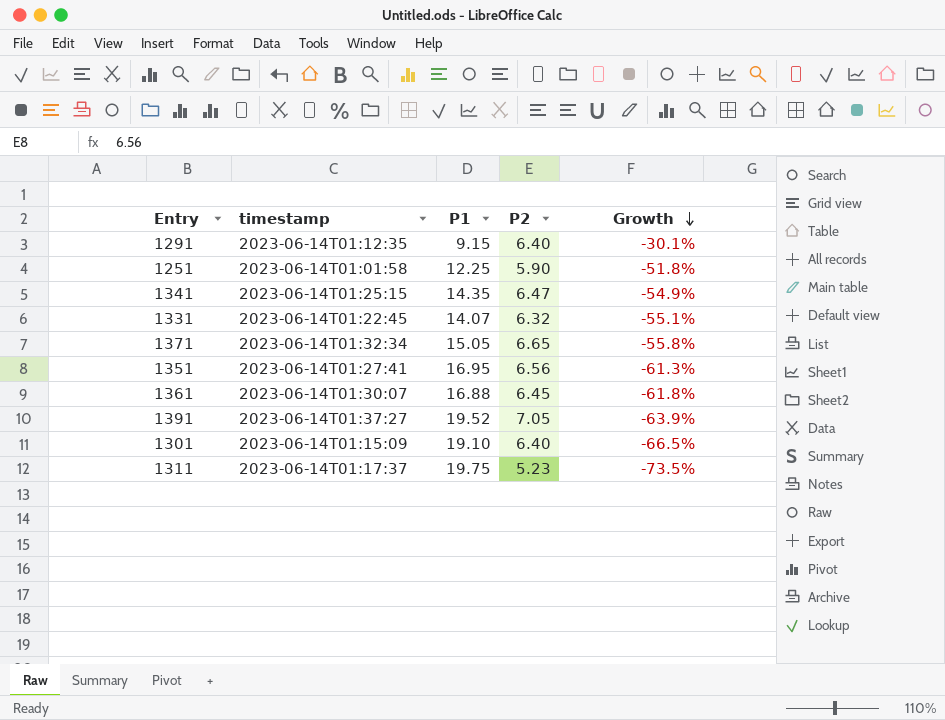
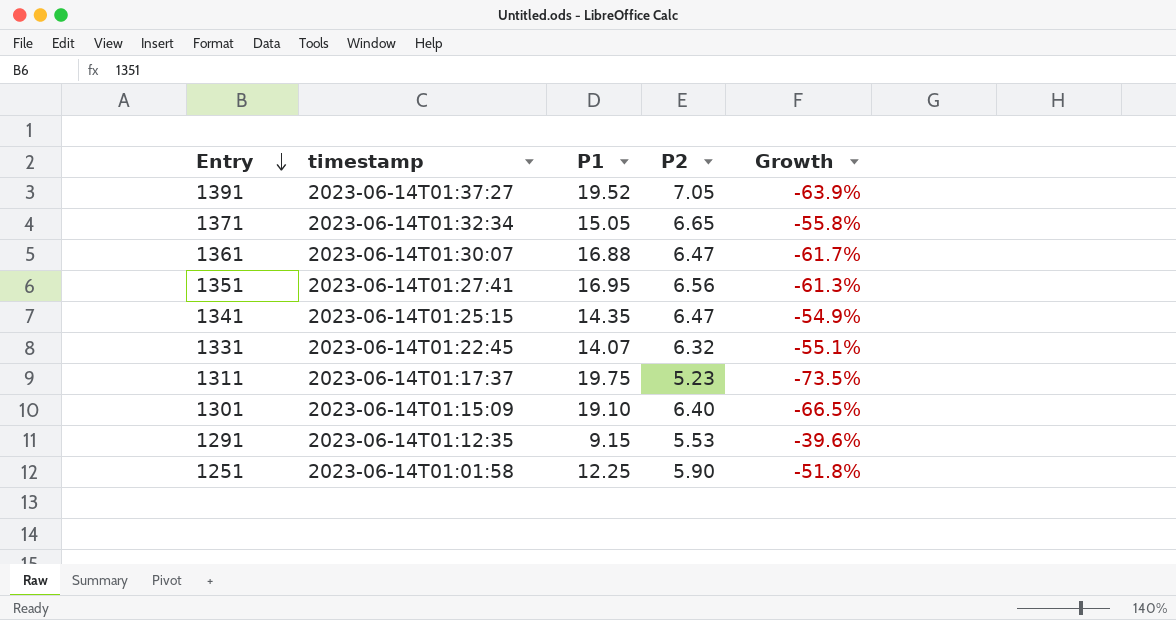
row order: Growth descending -> Entry descending
1361 | P2: 6.45 -> 6.47
1361 | Growth: -61.8% -> -61.7%
1291 | P2: 6.40 -> 5.53
1291 | Growth: -30.1% -> -39.6%

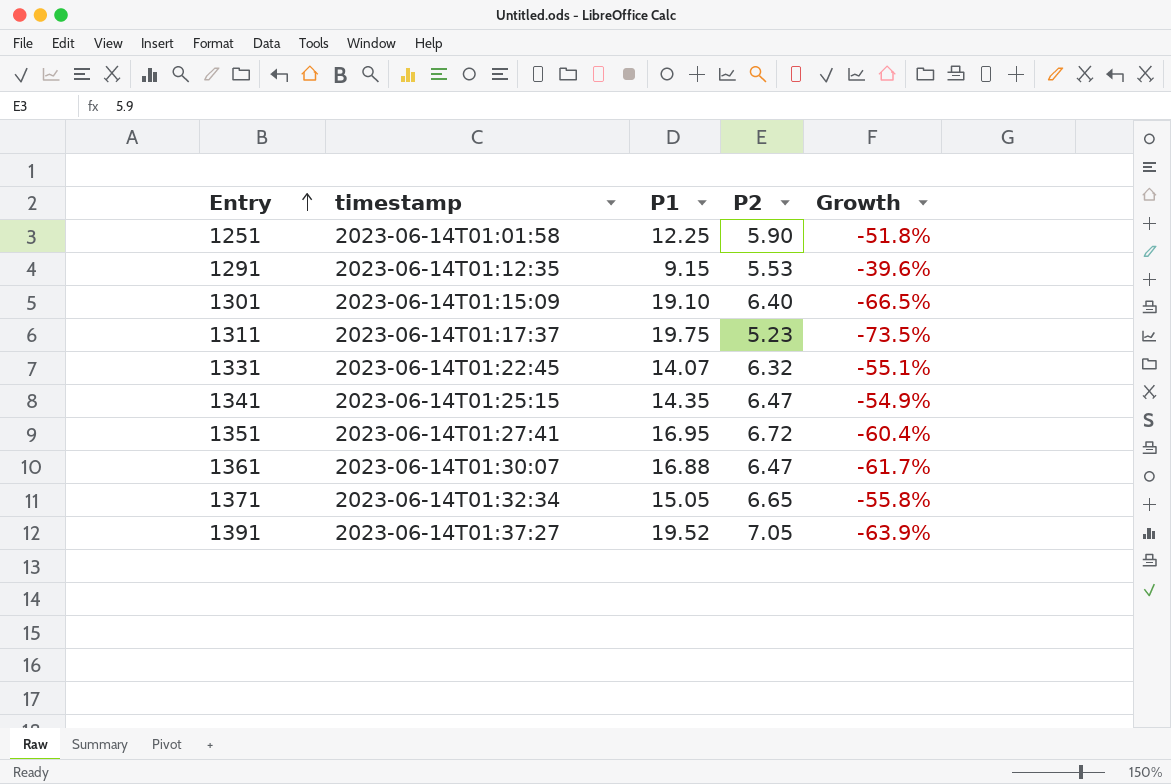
row order: Entry descending -> Entry ascending
1351 | P2: 6.56 -> 6.72
1351 | Growth: -61.3% -> -60.4%

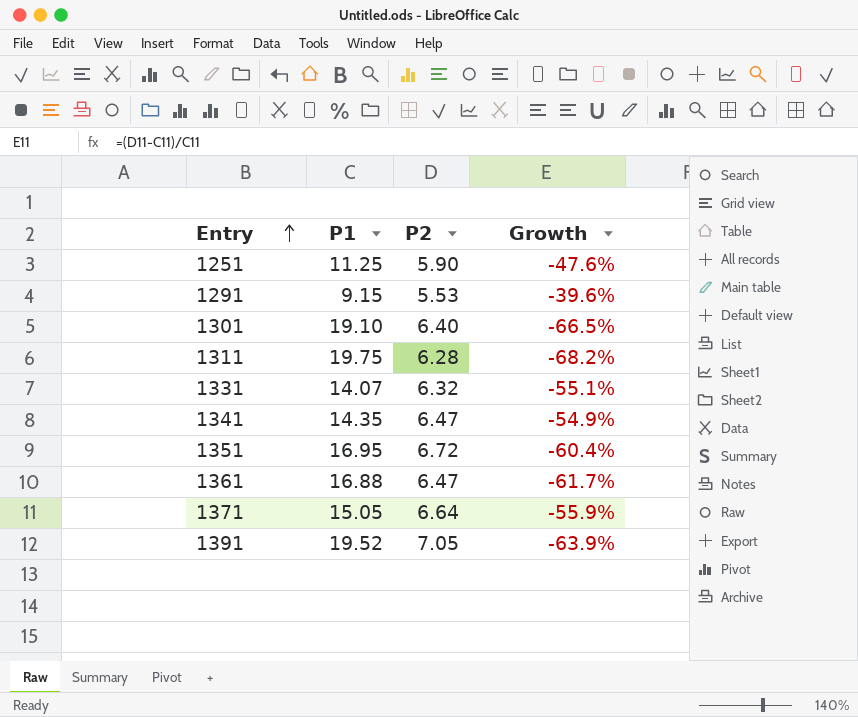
column timestamp | position: 2 -> none
1251 | P1: 12.25 -> 11.25
1251 | Growth: -51.8% -> -47.6%
1311 | P2: 5.23 -> 6.28
1311 | Growth: -73.5% -> -68.2%
1371 | P2: 6.65 -> 6.64
1371 | Growth: -55.8% -> -55.9%

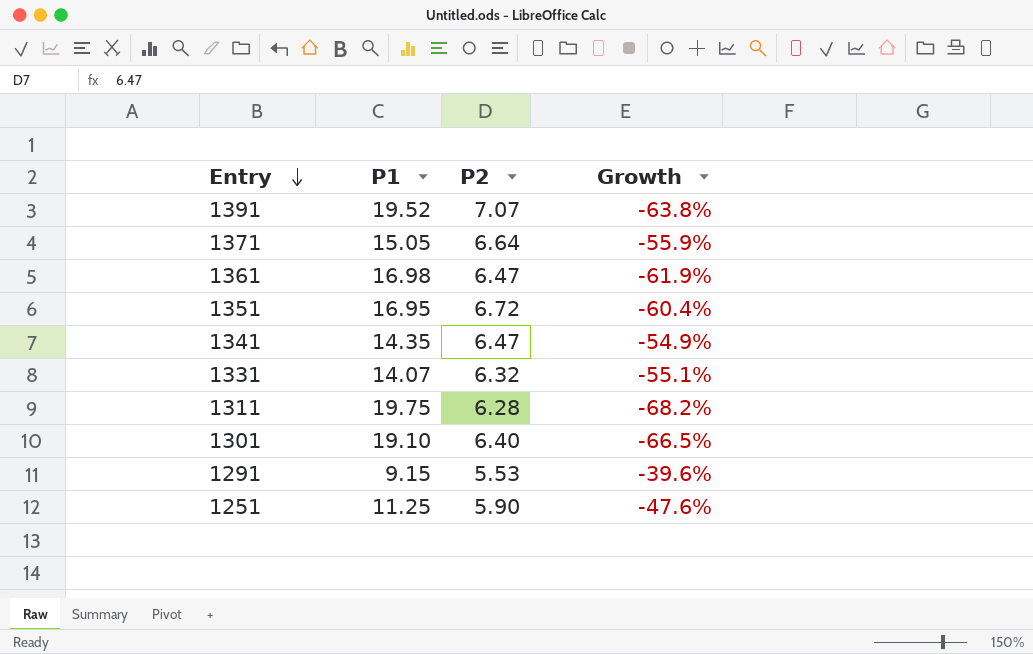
row order: Entry ascending -> Entry descending
1391 | P2: 7.05 -> 7.07
1391 | Growth: -63.9% -> -63.8%
1361 | P1: 16.88 -> 16.98
1361 | Growth: -61.7% -> -61.9%

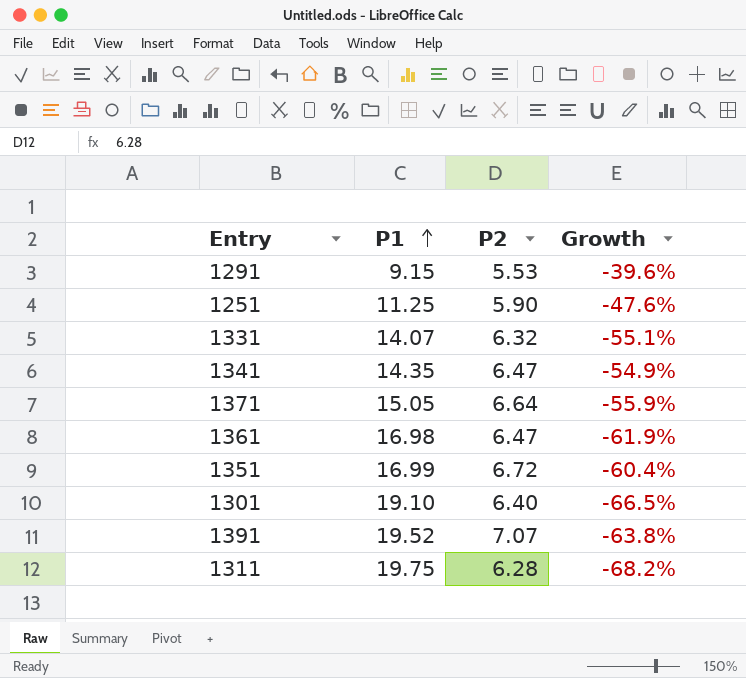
row order: Entry descending -> P1 ascending
1351 | P1: 16.95 -> 16.99

